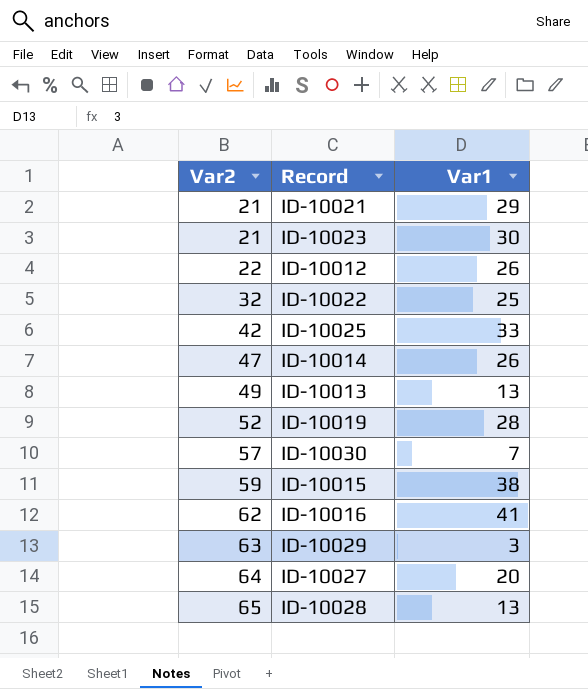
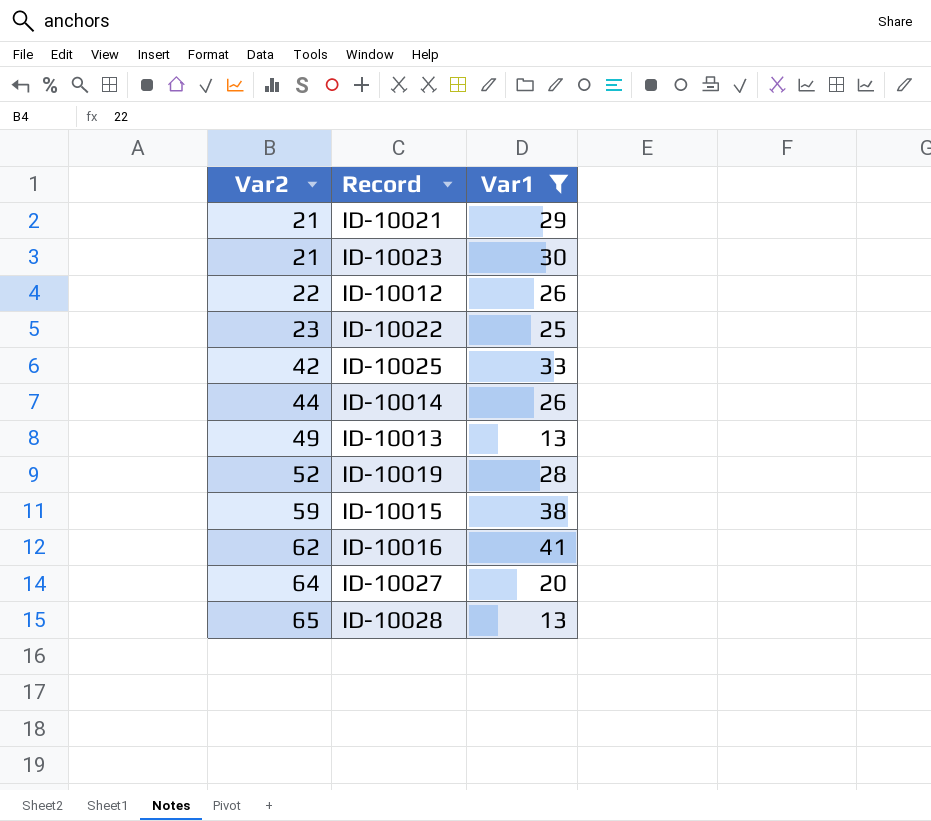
filter: none -> Var1 >= 13
ID-10022 | Var2: 32 -> 23
ID-10014 | Var2: 47 -> 44

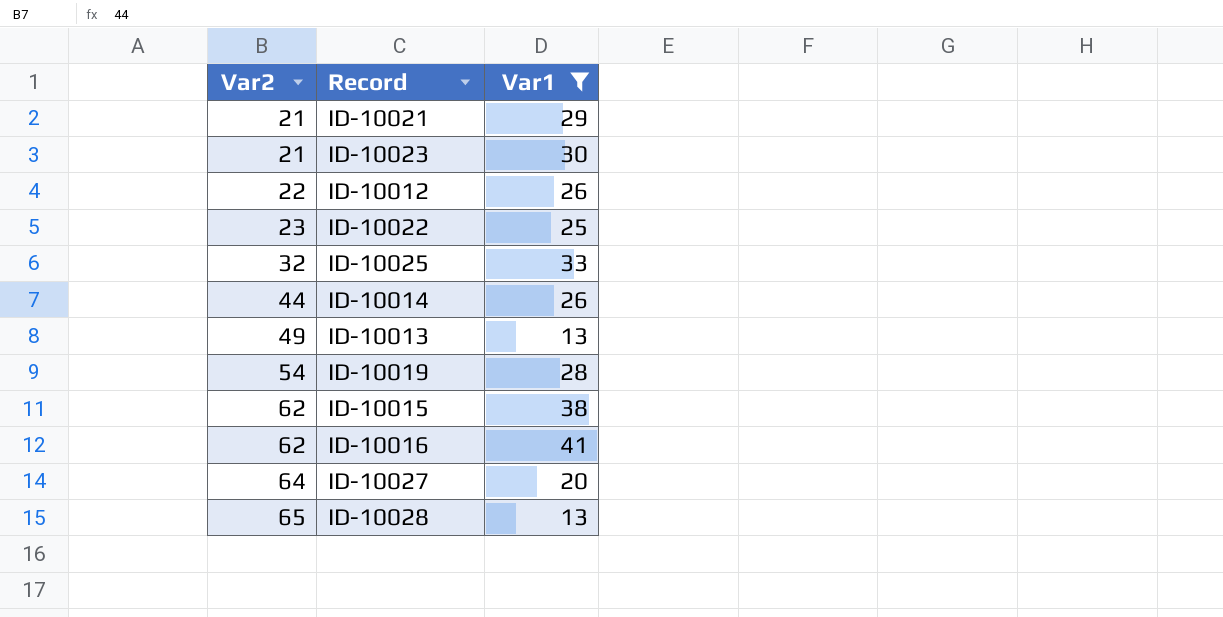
ID-10025 | Var2: 42 -> 32
ID-10019 | Var2: 52 -> 54
ID-10015 | Var2: 59 -> 62

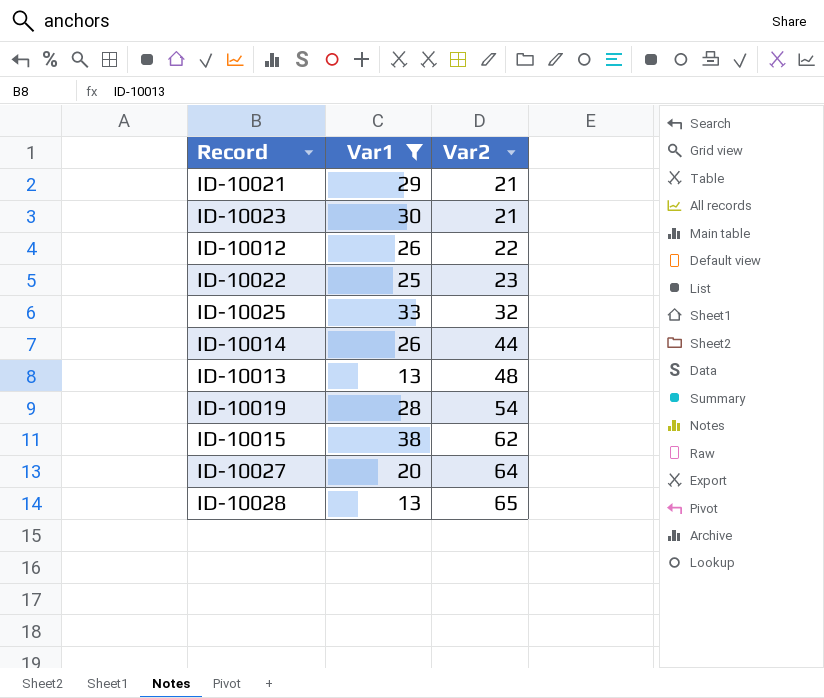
column Var2 | position: 1 -> 3
row ID-10016: 62 | 41 -> none
ID-10013 | Var2: 49 -> 48

